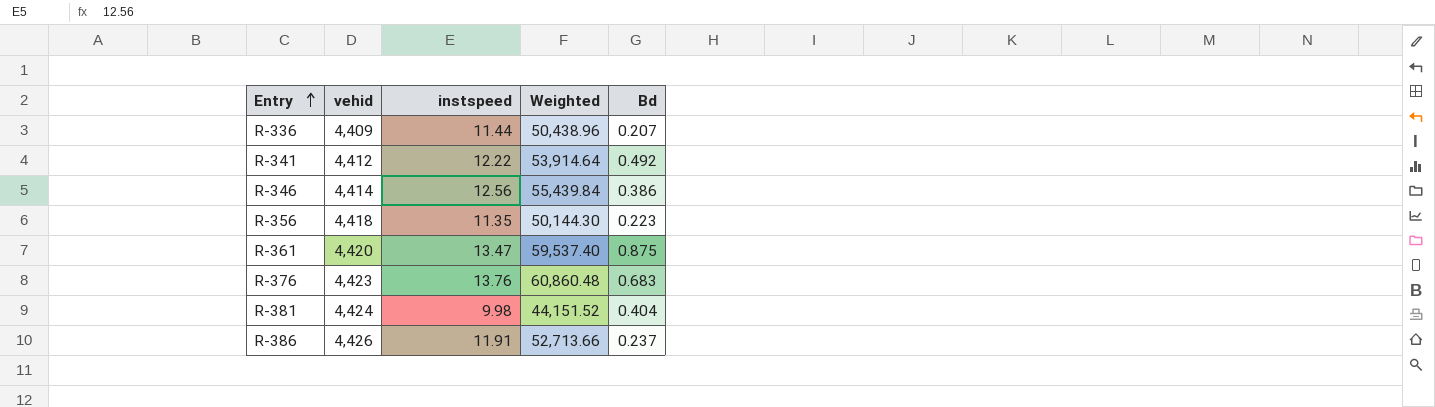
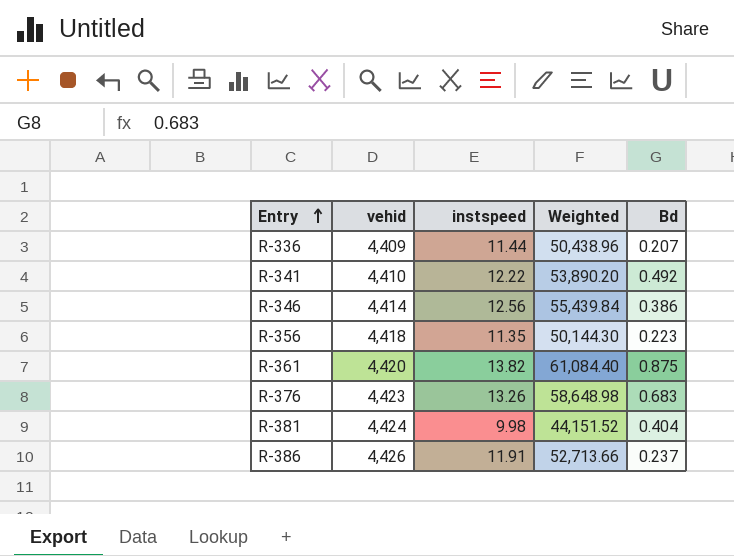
R-341 | vehid: 4,412 -> 4,410
R-341 | Weighted: 53,914.64 -> 53,890.20
R-361 | instspeed: 13.47 -> 13.82
R-361 | Weighted: 59,537.40 -> 61,084.40
R-376 | instspeed: 13.76 -> 13.26
R-376 | Weighted: 60,860.48 -> 58,648.98

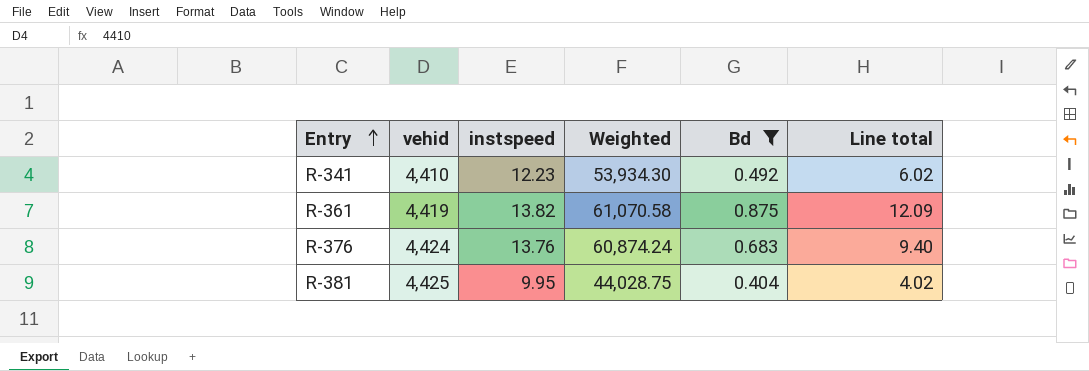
filter: none -> Bd >= 0.404
column Line total | formula: none -> [instspeed] * [Bd]
R-341 | instspeed: 12.22 -> 12.23
R-341 | Weighted: 53,890.20 -> 53,934.30
R-361 | vehid: 4,420 -> 4,419
R-361 | Weighted: 61,084.40 -> 61,070.58
R-376 | vehid: 4,423 -> 4,424
R-376 | instspeed: 13.26 -> 13.76
R-376 | Weighted: 58,648.98 -> 60,874.24
R-381 | vehid: 4,424 -> 4,425
R-381 | instspeed: 9.98 -> 9.95
R-381 | Weighted: 44,151.52 -> 44,028.75

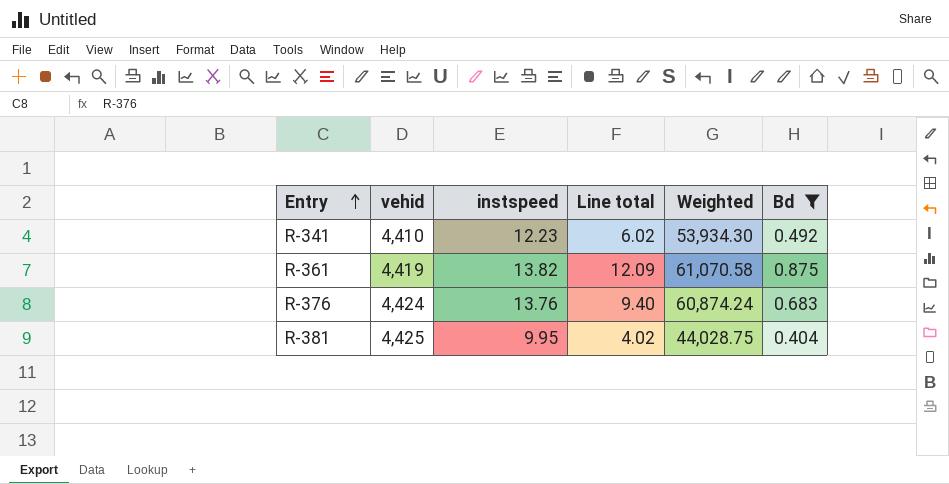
column Line total | position: 6 -> 4

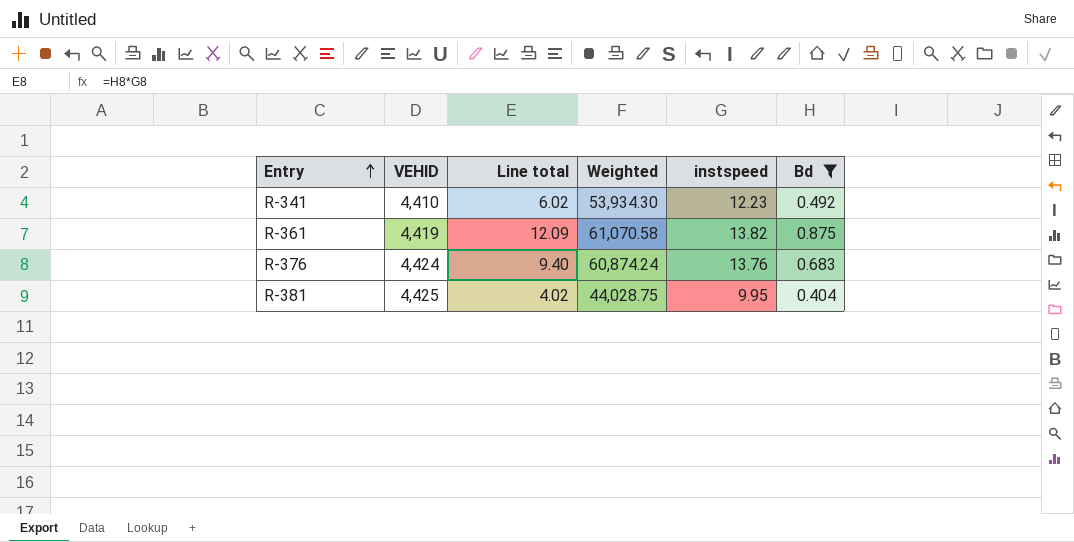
column name: vehid -> VEHID
column instspeed | position: 3 -> 5

